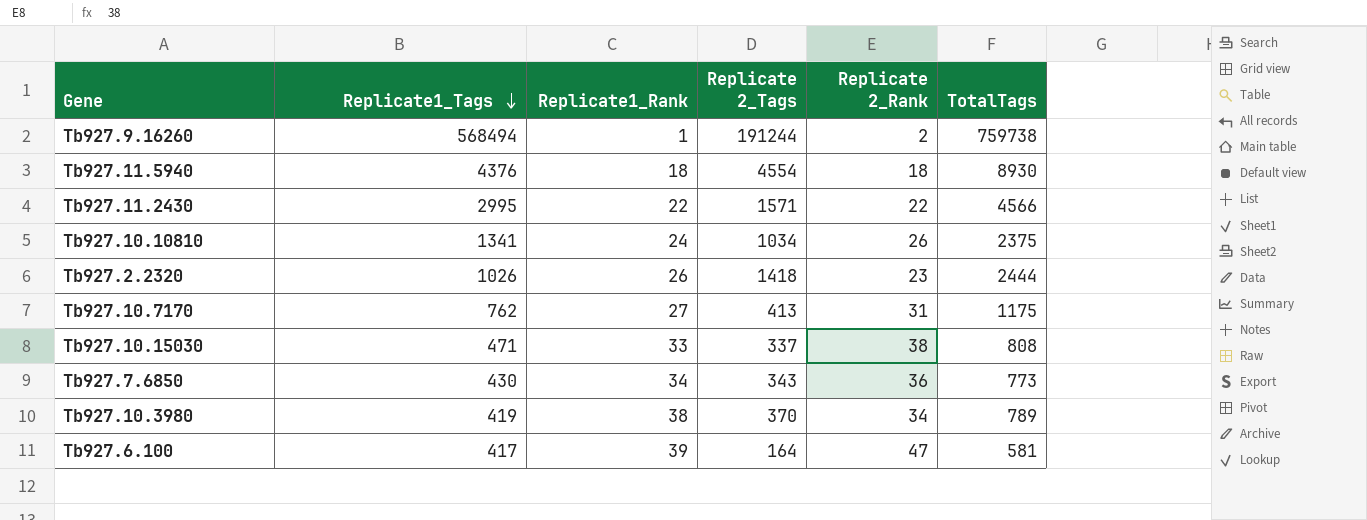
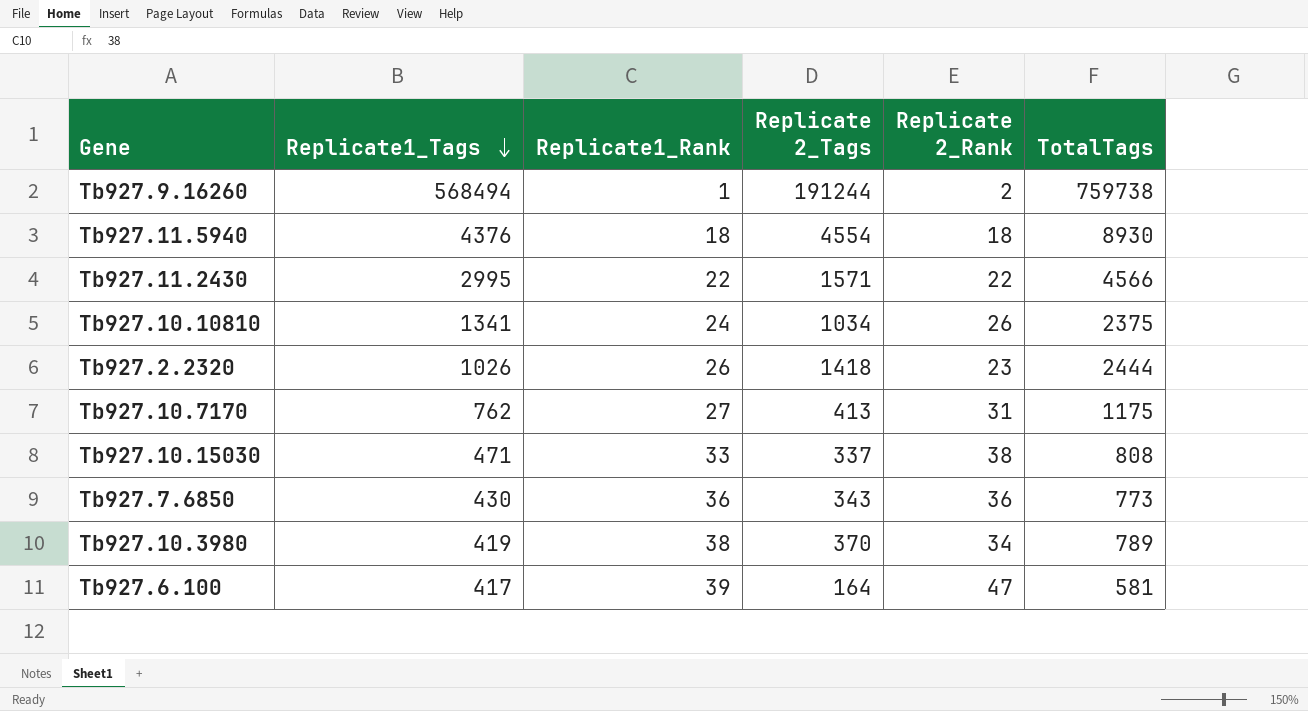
Tb927.7.6850 | Replicate1_Rank: 34 -> 36

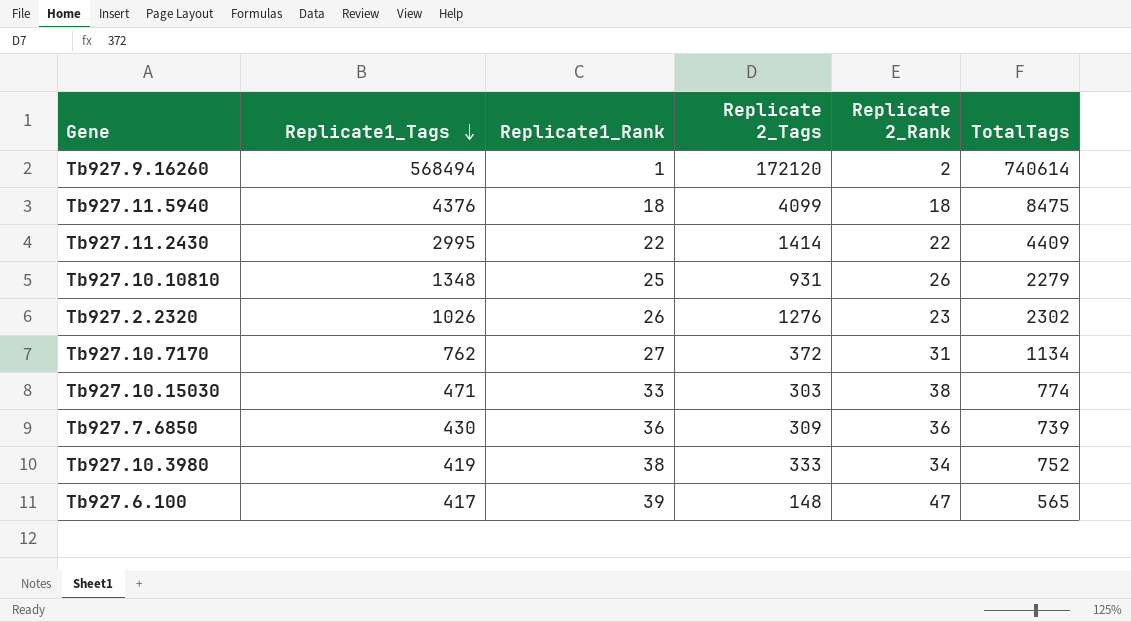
Tb927.9.16260 | Replicate 2_Tags: 191244 -> 172120
Tb927.9.16260 | TotalTags: 759738 -> 740614
Tb927.11.5940 | Replicate 2_Tags: 4554 -> 4099
Tb927.11.5940 | TotalTags: 8930 -> 8475
Tb927.11.2430 | Replicate 2_Tags: 1571 -> 1414
Tb927.11.2430 | TotalTags: 4566 -> 4409
Tb927.10.10810 | Replicate1_Tags: 1341 -> 1348
Tb927.10.10810 | Replicate1_Rank: 24 -> 25
Tb927.10.10810 | Replicate 2_Tags: 1034 -> 931
Tb927.10.10810 | TotalTags: 2375 -> 2279
Tb927.2.2320 | Replicate 2_Tags: 1418 -> 1276
Tb927.2.2320 | TotalTags: 2444 -> 2302
Tb927.10.7170 | Replicate 2_Tags: 413 -> 372
Tb927.10.7170 | TotalTags: 1175 -> 1134
Tb927.10.15030 | Replicate 2_Tags: 337 -> 303
Tb927.10.15030 | TotalTags: 808 -> 774
Tb927.7.6850 | Replicate 2_Tags: 343 -> 309
Tb927.7.6850 | TotalTags: 773 -> 739
Tb927.10.3980 | Replicate 2_Tags: 370 -> 333
Tb927.10.3980 | TotalTags: 789 -> 752
Tb927.6.100 | Replicate 2_Tags: 164 -> 148
Tb927.6.100 | TotalTags: 581 -> 565

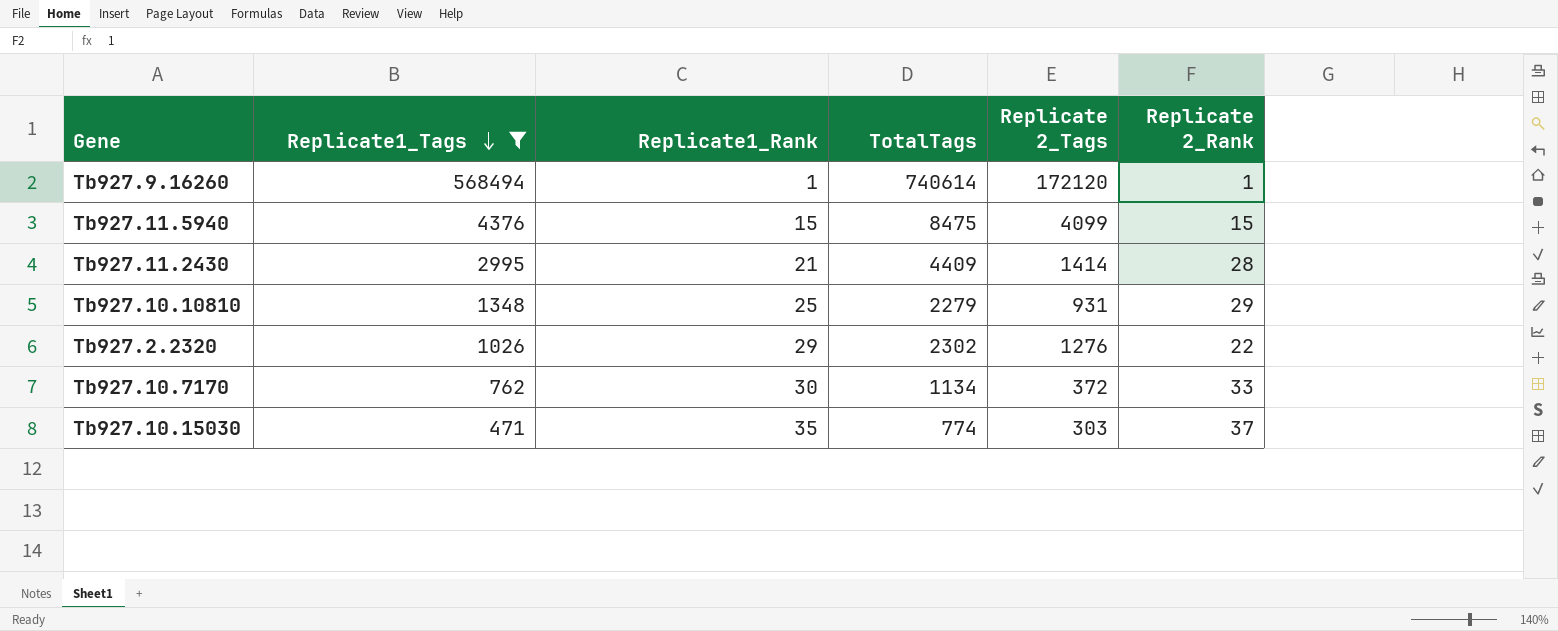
filter: none -> Replicate1_Tags >= 471
column TotalTags | position: 6 -> 4
Tb927.9.16260 | Replicate 2_Rank: 2 -> 1
Tb927.11.5940 | Replicate1_Rank: 18 -> 15
Tb927.11.5940 | Replicate 2_Rank: 18 -> 15
Tb927.11.2430 | Replicate1_Rank: 22 -> 21
Tb927.11.2430 | Replicate 2_Rank: 22 -> 28
Tb927.10.10810 | Replicate 2_Rank: 26 -> 29
Tb927.2.2320 | Replicate1_Rank: 26 -> 29
Tb927.2.2320 | Replicate 2_Rank: 23 -> 22
Tb927.10.7170 | Replicate1_Rank: 27 -> 30
Tb927.10.7170 | Replicate 2_Rank: 31 -> 33
Tb927.10.15030 | Replicate1_Rank: 33 -> 35
Tb927.10.15030 | Replicate 2_Rank: 38 -> 37

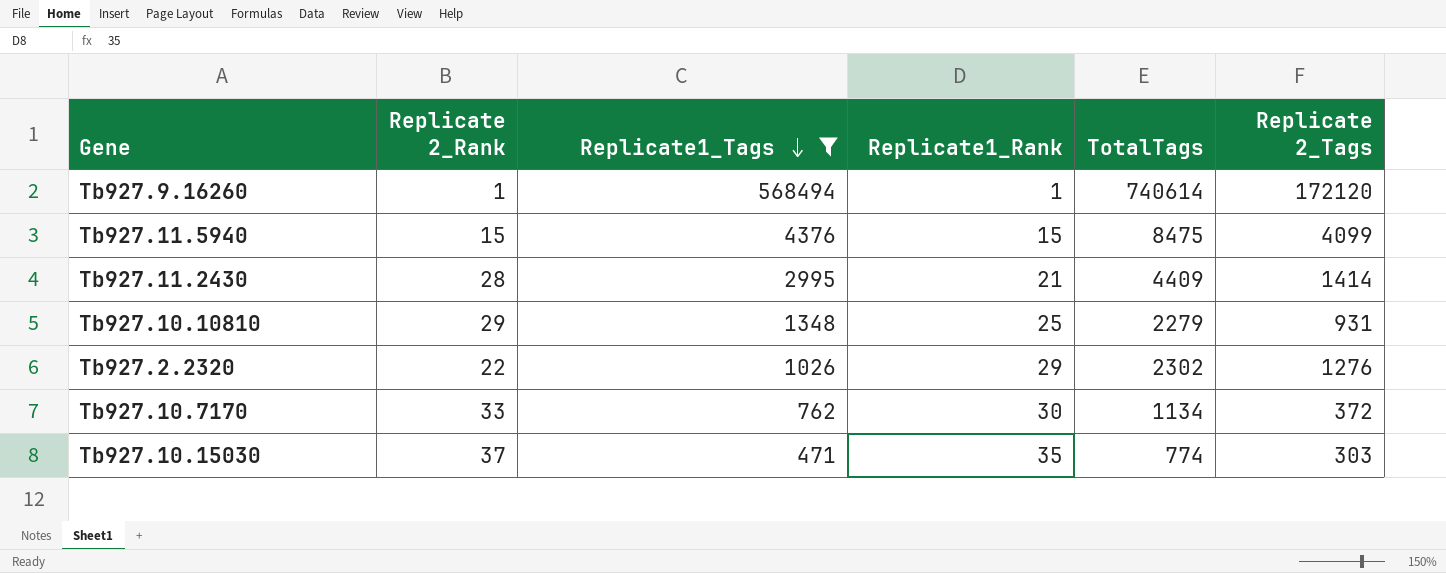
column Replicate 2_Rank | position: 6 -> 2

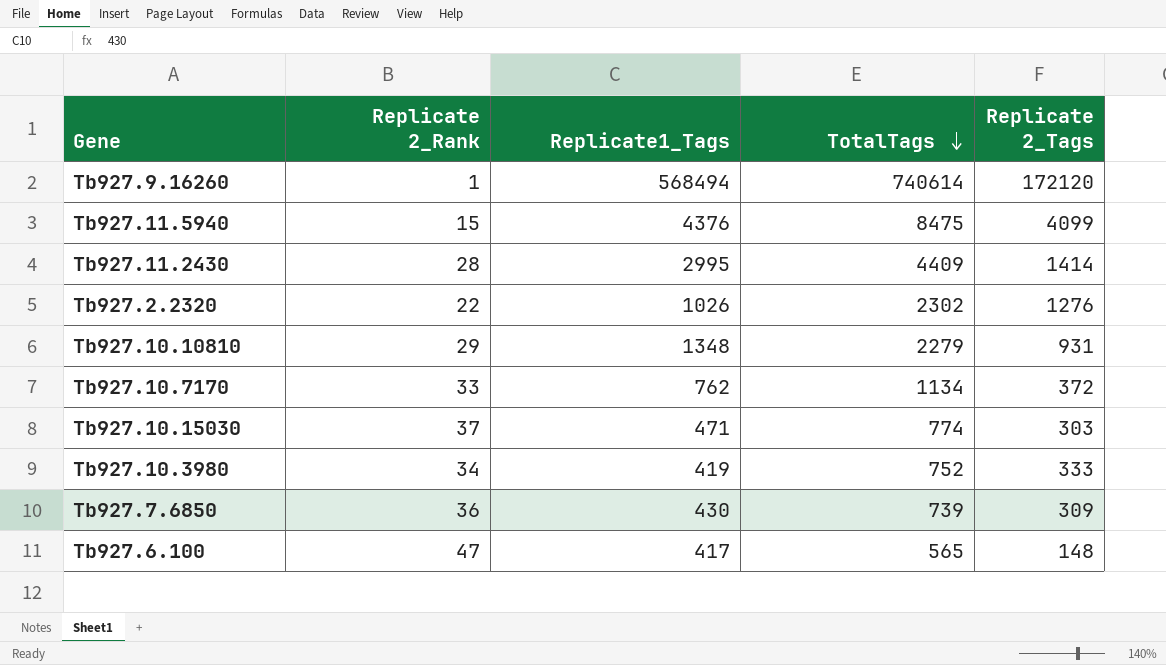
filter: Replicate1_Tags >= 471 -> none
row order: Replicate1_Tags descending -> TotalTags descending
column Replicate1_Rank | position: 4 -> none

